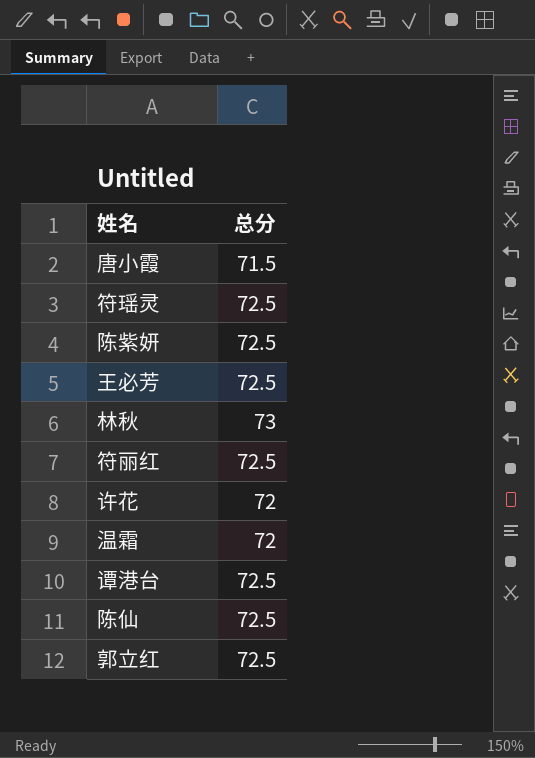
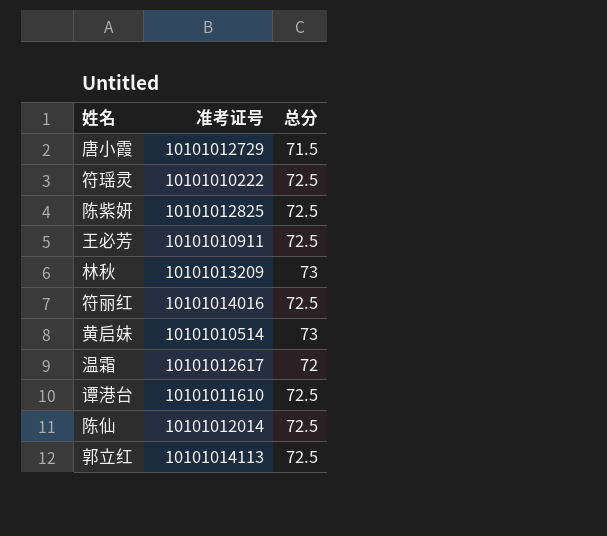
column 准考证号 | position: none -> 2
row 许花: 72 -> none
row 黄启妹: none -> 10101010514 | 73

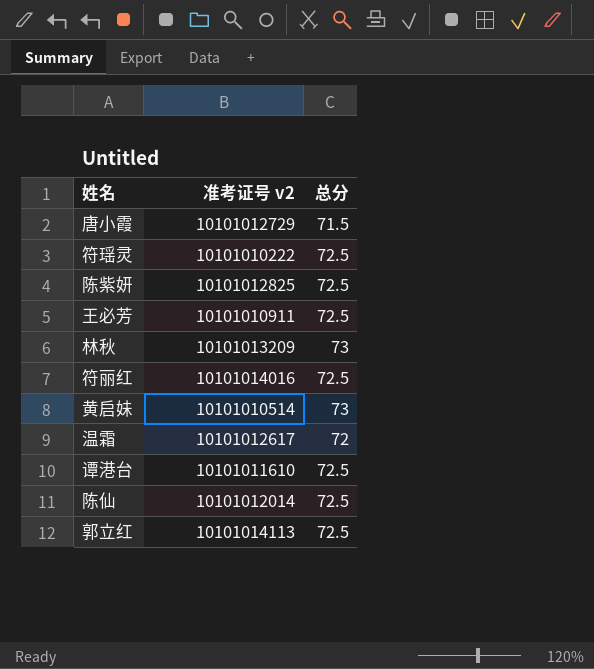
column name: 准考证号 -> 准考证号 v2

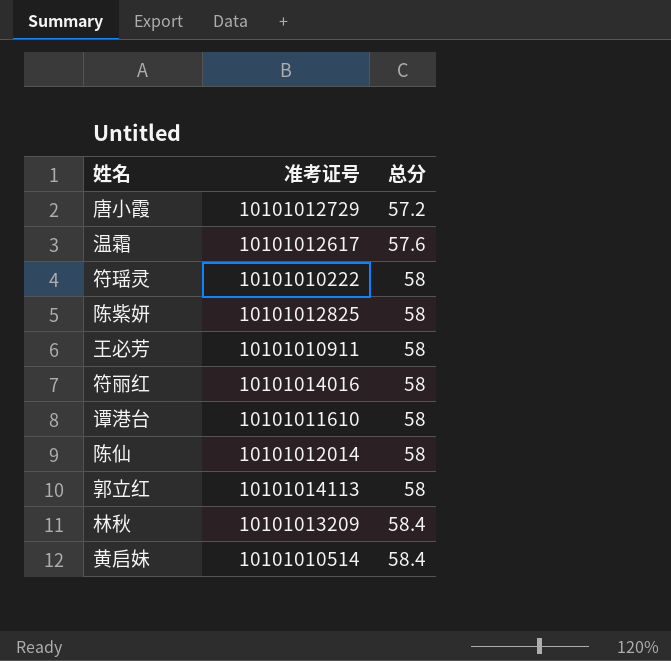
row order: none -> 总分 ascending
column name: 准考证号 v2 -> 准考证号
唐小霞 | 总分: 71.5 -> 57.2
温霜 | 总分: 72 -> 57.6
符瑶灵 | 总分: 72.5 -> 58
陈紫妍 | 总分: 72.5 -> 58
王必芳 | 总分: 72.5 -> 58
符丽红 | 总分: 72.5 -> 58
谭港台 | 总分: 72.5 -> 58
陈仙 | 总分: 72.5 -> 58
郭立红 | 总分: 72.5 -> 58
林秋 | 总分: 73 -> 58.4
黄启妹 | 总分: 73 -> 58.4

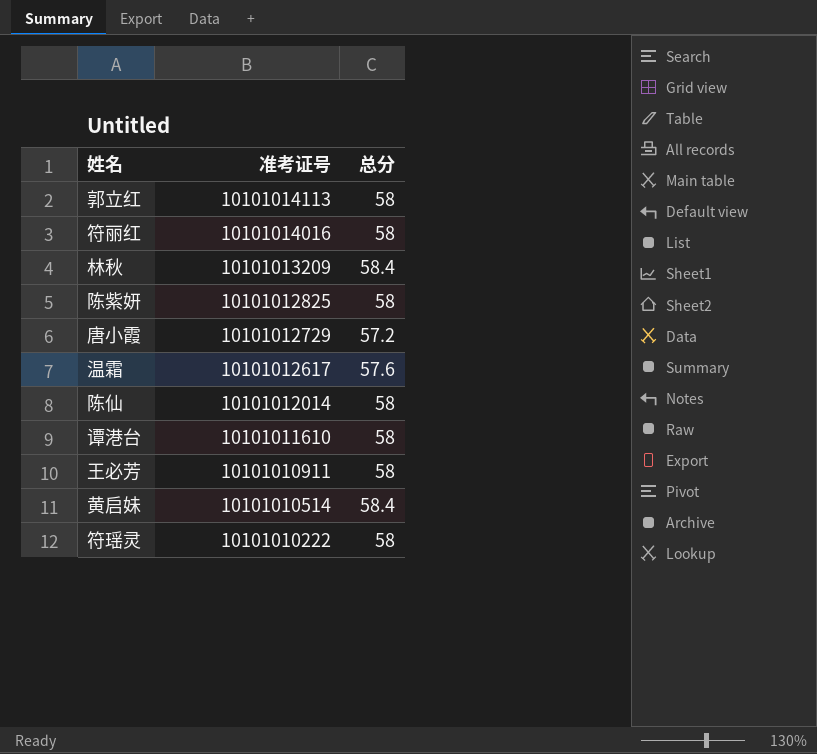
row order: 总分 ascending -> 准考证号 descending

